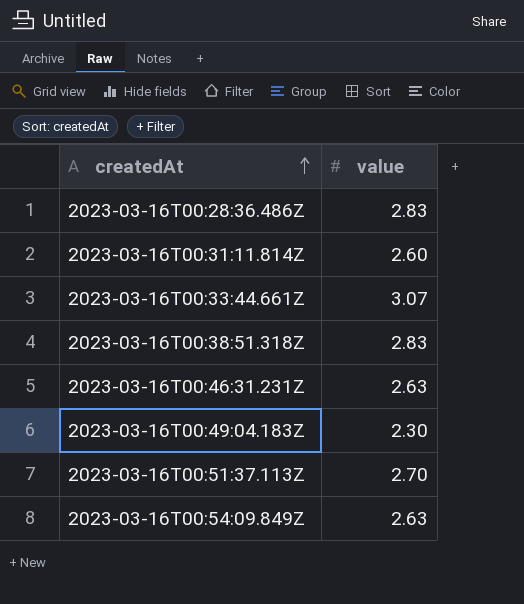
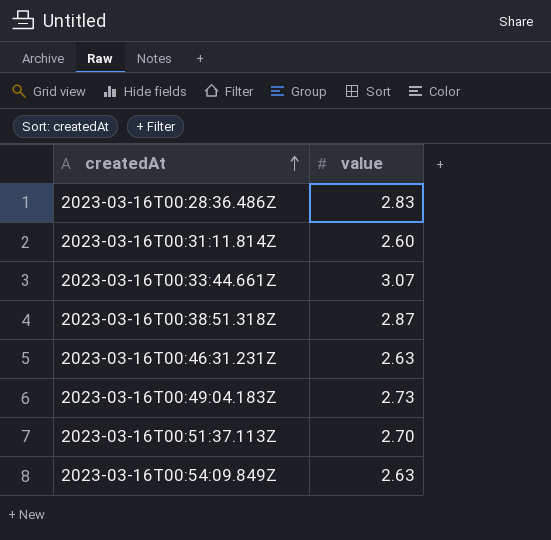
2023-03-16T00:38:51.318Z | value: 2.83 -> 2.87
2023-03-16T00:49:04.183Z | value: 2.30 -> 2.73

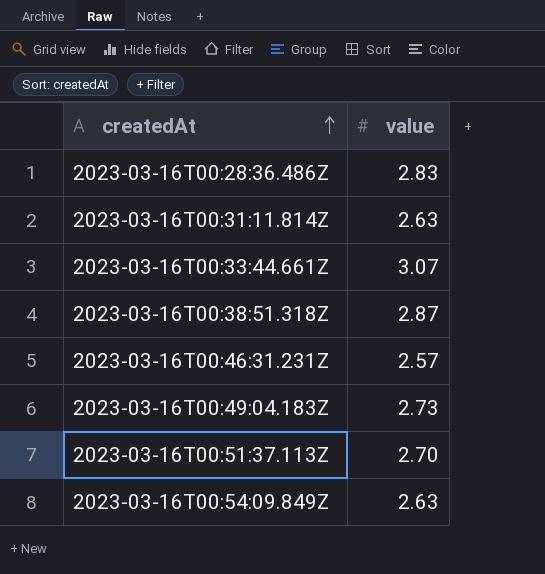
2023-03-16T00:31:11.814Z | value: 2.60 -> 2.63
2023-03-16T00:46:31.231Z | value: 2.63 -> 2.57

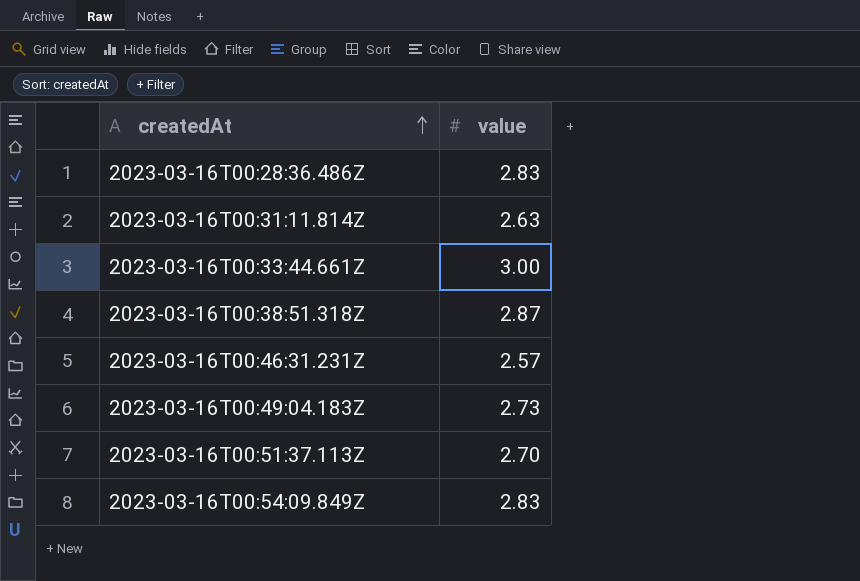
2023-03-16T00:33:44.661Z | value: 3.07 -> 3.00
2023-03-16T00:54:09.849Z | value: 2.63 -> 2.83

